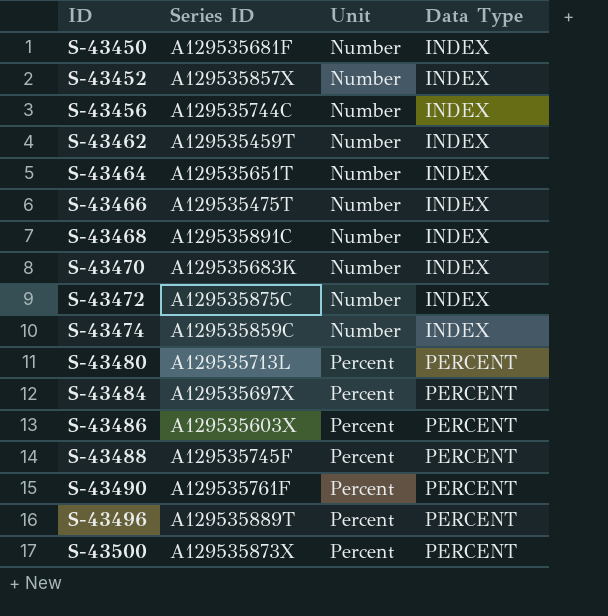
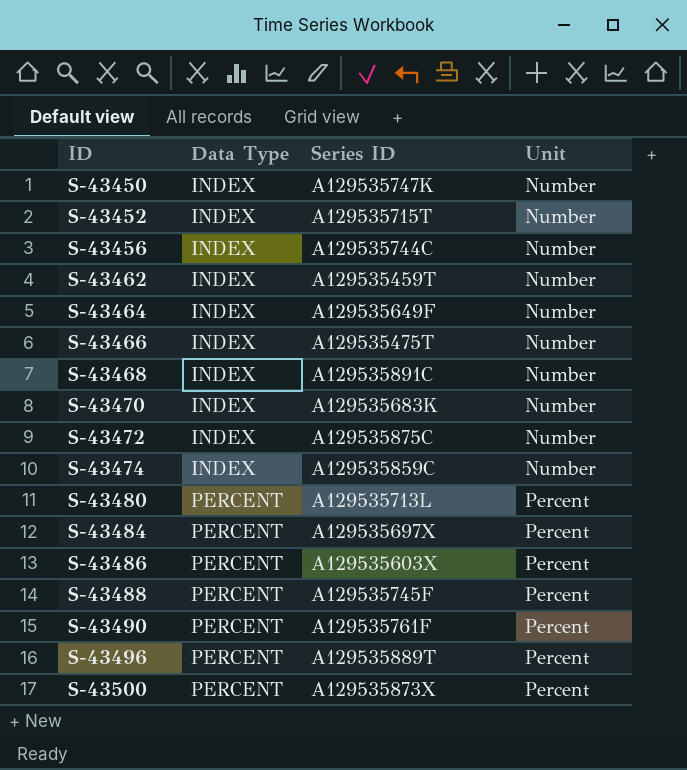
column Data Type | position: 4 -> 2
S-43450 | Series ID: A129535681F -> A129535747K
S-43452 | Series ID: A129535857X -> A129535715T
S-43464 | Series ID: A129535651T -> A129535649F

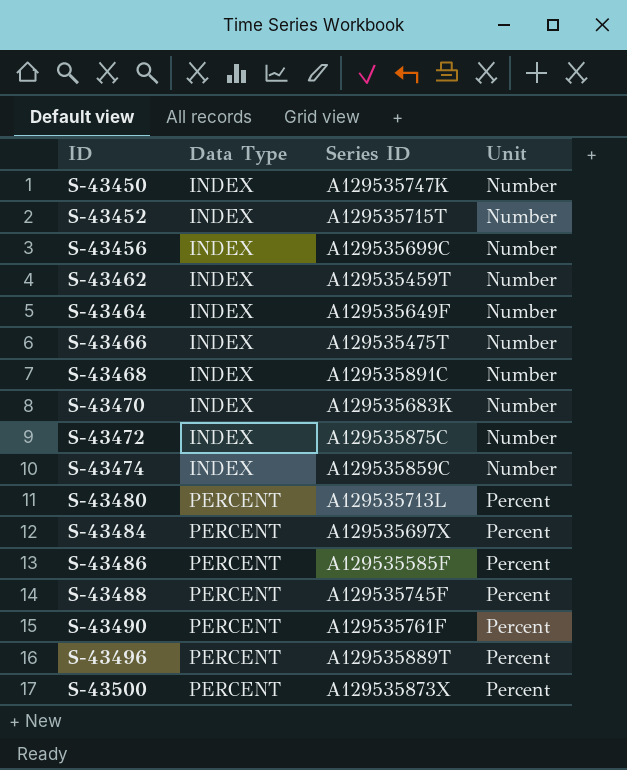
S-43456 | Series ID: A129535744C -> A129535699C
S-43486 | Series ID: A129535603X -> A129535585F

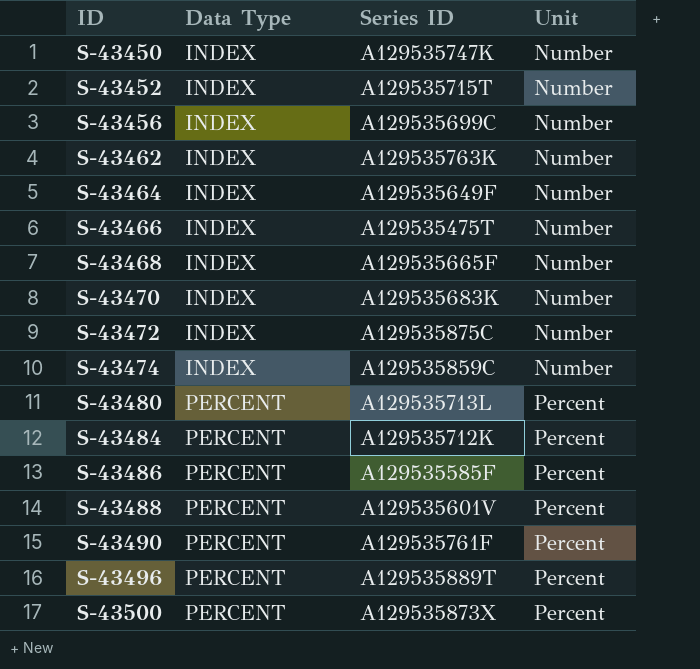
S-43462 | Series ID: A129535459T -> A129535763K
S-43468 | Series ID: A129535891C -> A129535665F
S-43484 | Series ID: A129535697X -> A129535712K
S-43488 | Series ID: A129535745F -> A129535601V

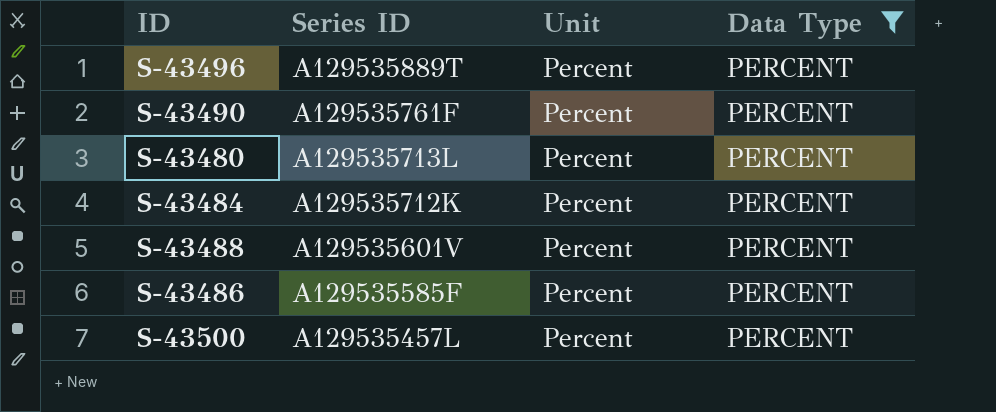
filter: none -> Data Type = PERCENT
row order: ID ascending -> Series ID descending
column Data Type | position: 2 -> 4
S-43500 | Series ID: A129535873X -> A129535457L

